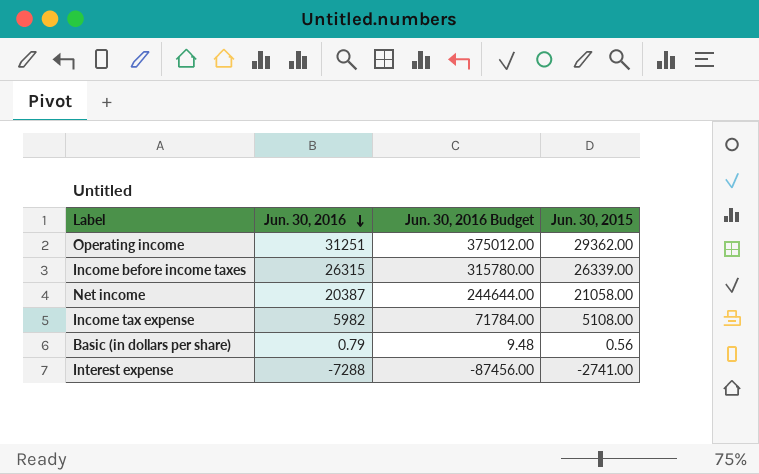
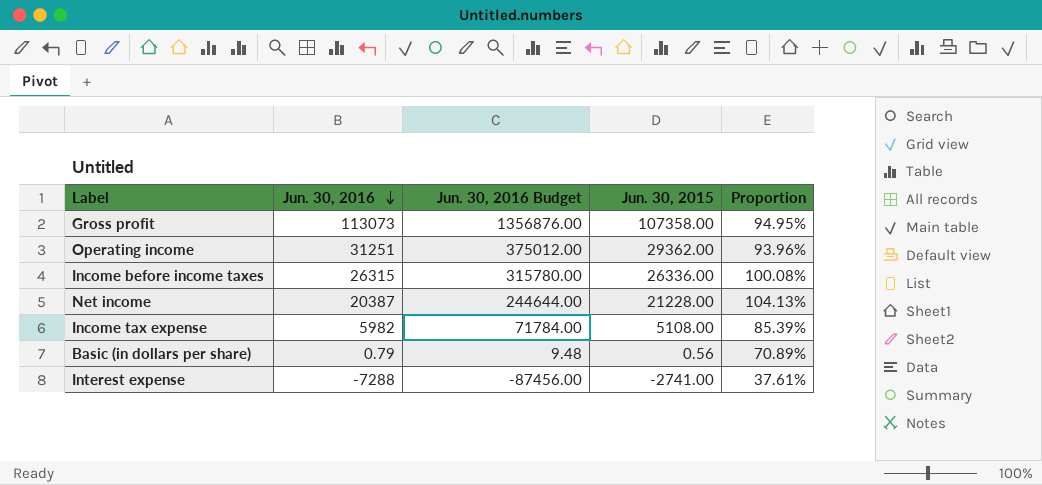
column Proportion | formula: none -> [Jun. 30, 2015] / [Jun. 30, 2016]
row Gross profit: none -> 113073 | 1356876.00 | 107358.00 | 94.95%
Income before income taxes | Jun. 30, 2015: 26339.00 -> 26336.00
Net income | Jun. 30, 2015: 21058.00 -> 21228.00

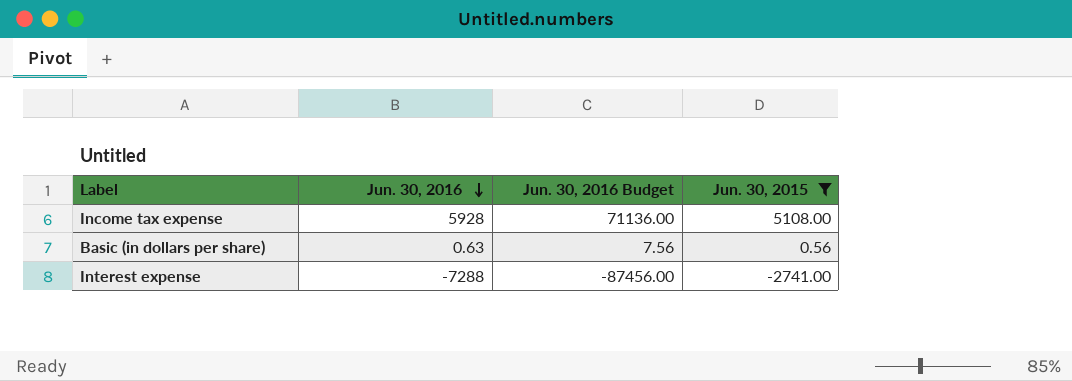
filter: none -> Jun. 30, 2015 <= 5108.00
column Proportion | formula: [Jun. 30, 2015] / [Jun. 30, 2016] -> none
Income tax expense | Jun. 30, 2016: 5982 -> 5928
Income tax expense | Jun. 30, 2016 Budget: 71784.00 -> 71136.00
Basic (in dollars per share) | Jun. 30, 2016: 0.79 -> 0.63
Basic (in dollars per share) | Jun. 30, 2016 Budget: 9.48 -> 7.56

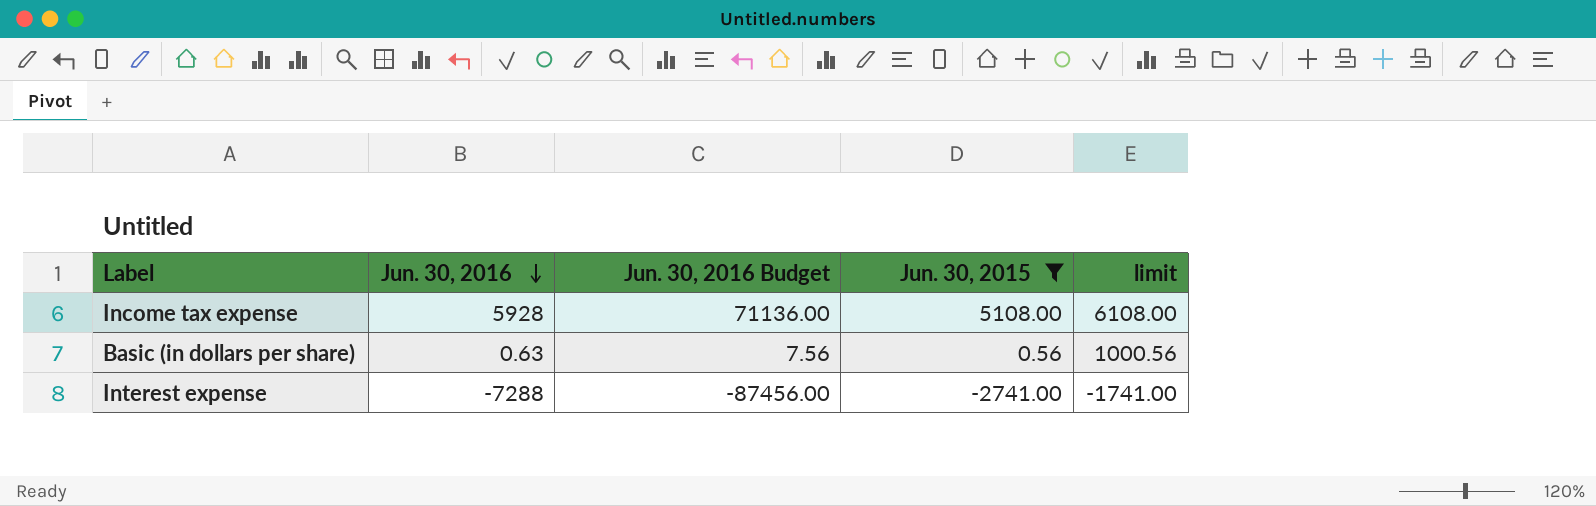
column limit | formula: none -> [Jun. 30, 2015] + 1000

